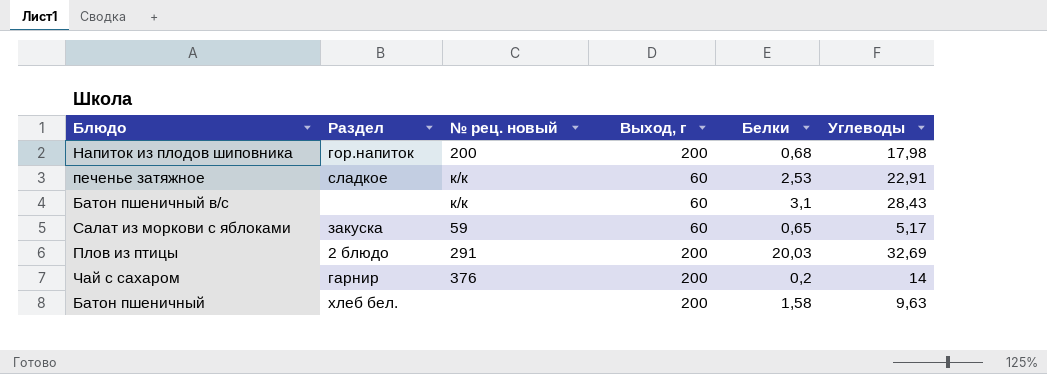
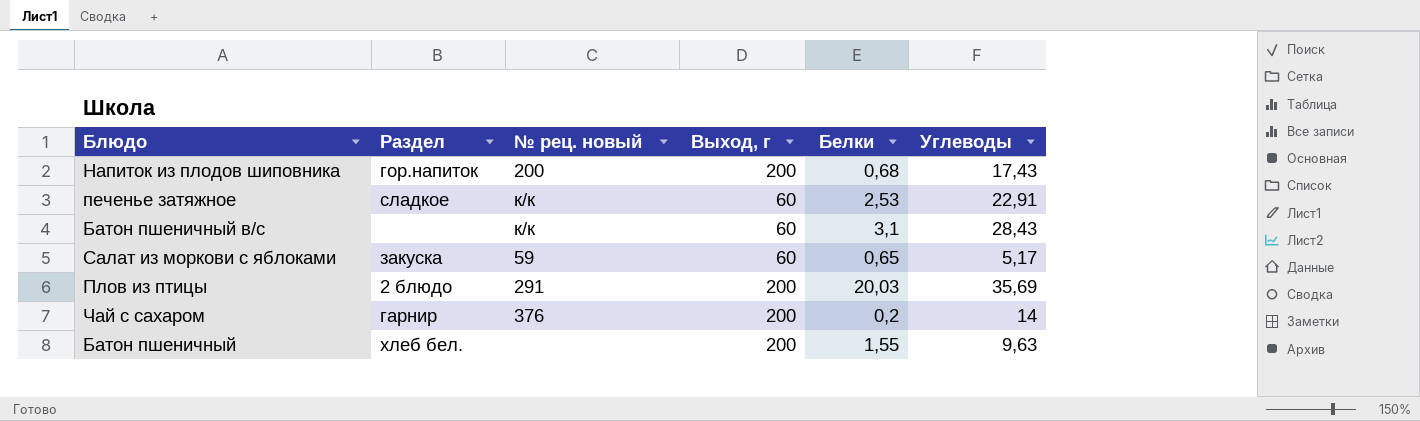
Напиток из плодов шиповника | Углеводы: 17,98 -> 17,43
Плов из птицы | Углеводы: 32,69 -> 35,69
Батон пшеничный | Белки: 1,58 -> 1,55

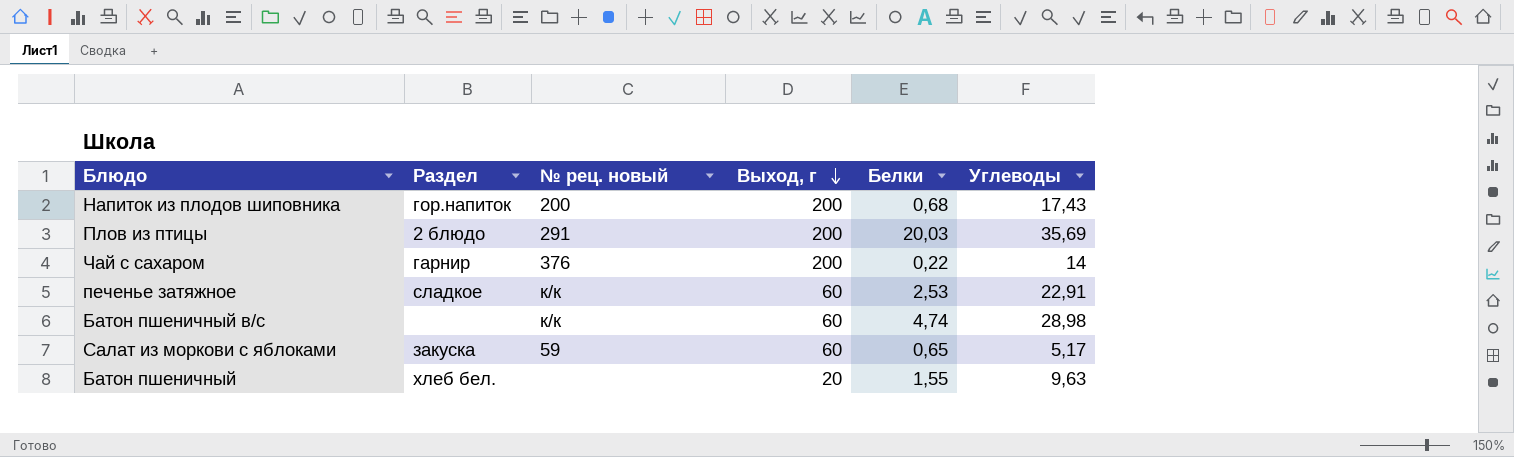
row order: none -> Выход, г descending
Чай с сахаром | Белки: 0,2 -> 0,22
Батон пшеничный в/с | Белки: 3,1 -> 4,74
Батон пшеничный в/с | Углеводы: 28,43 -> 28,98
Батон пшеничный | Выход, г: 200 -> 20

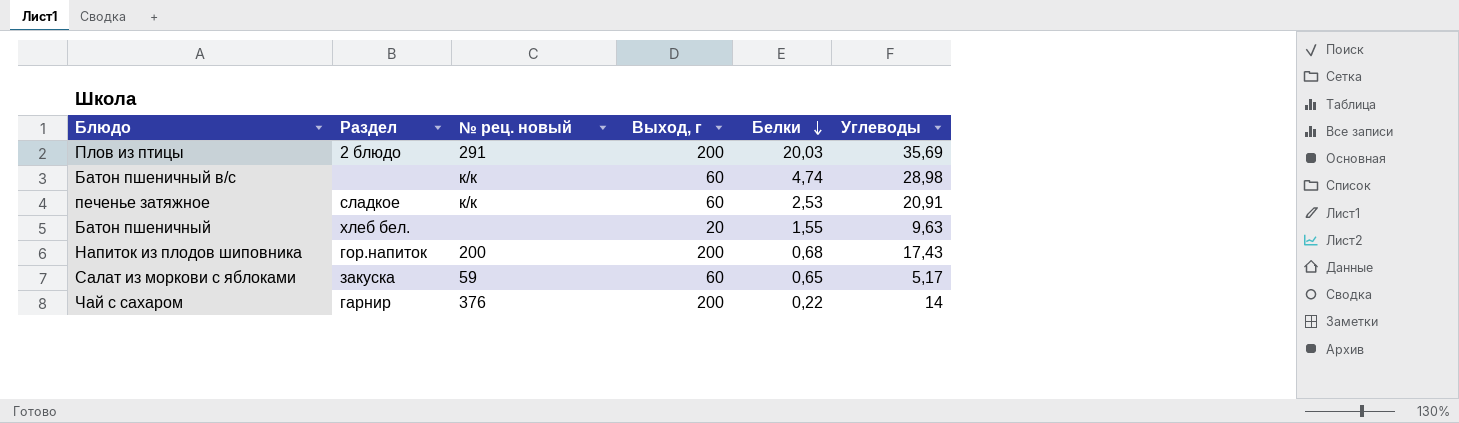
row order: Выход, г descending -> Белки descending
печенье затяжное | Углеводы: 22,91 -> 20,91

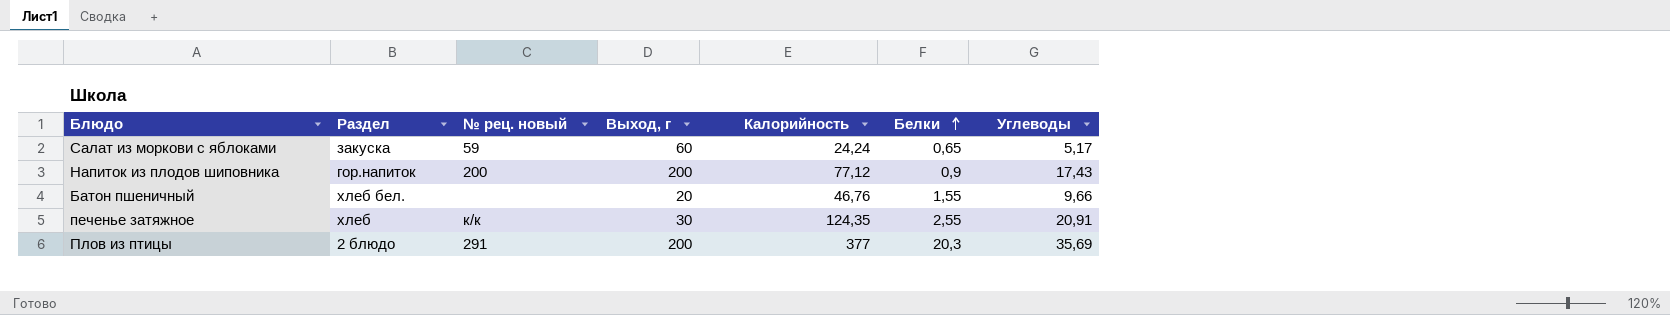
row order: Белки descending -> Белки ascending
column Калорийность | position: none -> 5
row Батон пшеничный в/с: none | к/к | 60 | 4,74 | 28,98 -> none
row Чай с сахаром: гарнир | 376 | 200 | 0,22 | 14 -> none
Напиток из плодов шиповника | Белки: 0,68 -> 0,9
Батон пшеничный | Углеводы: 9,63 -> 9,66
печенье затяжное | Раздел: сладкое -> хлеб
печенье затяжное | Выход, г: 60 -> 30
печенье затяжное | Белки: 2,53 -> 2,55
Плов из птицы | Белки: 20,03 -> 20,3

